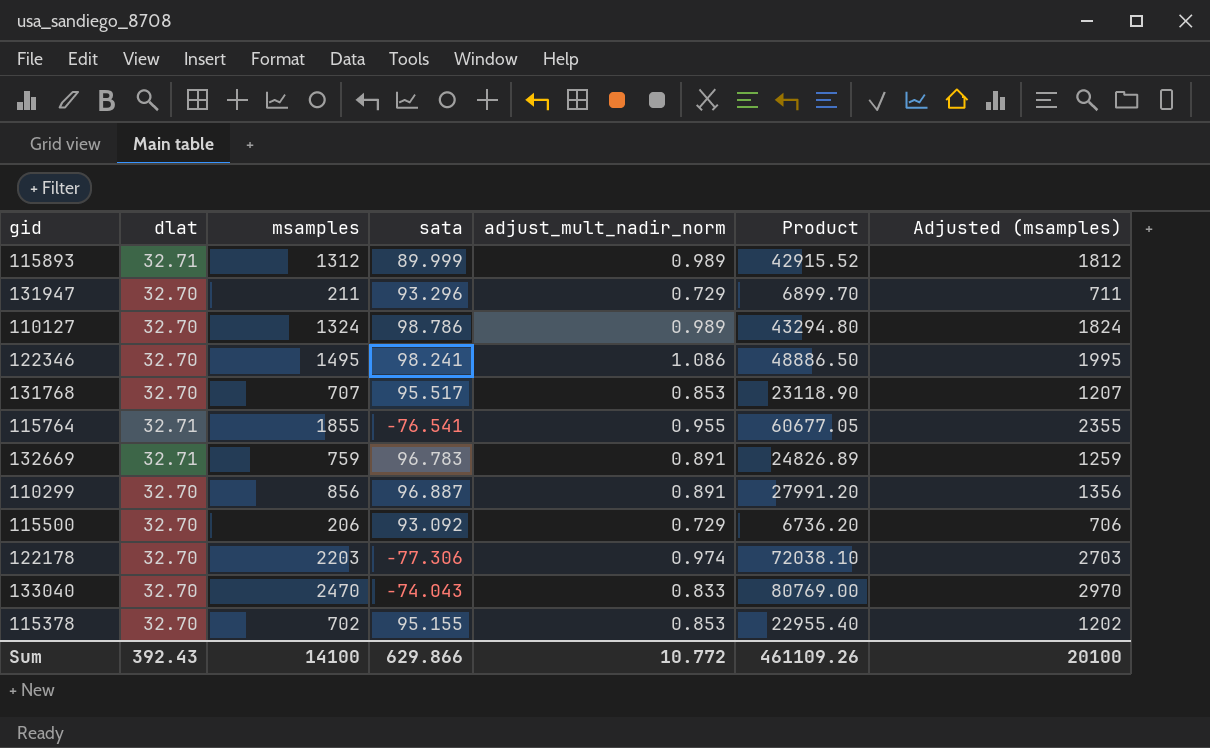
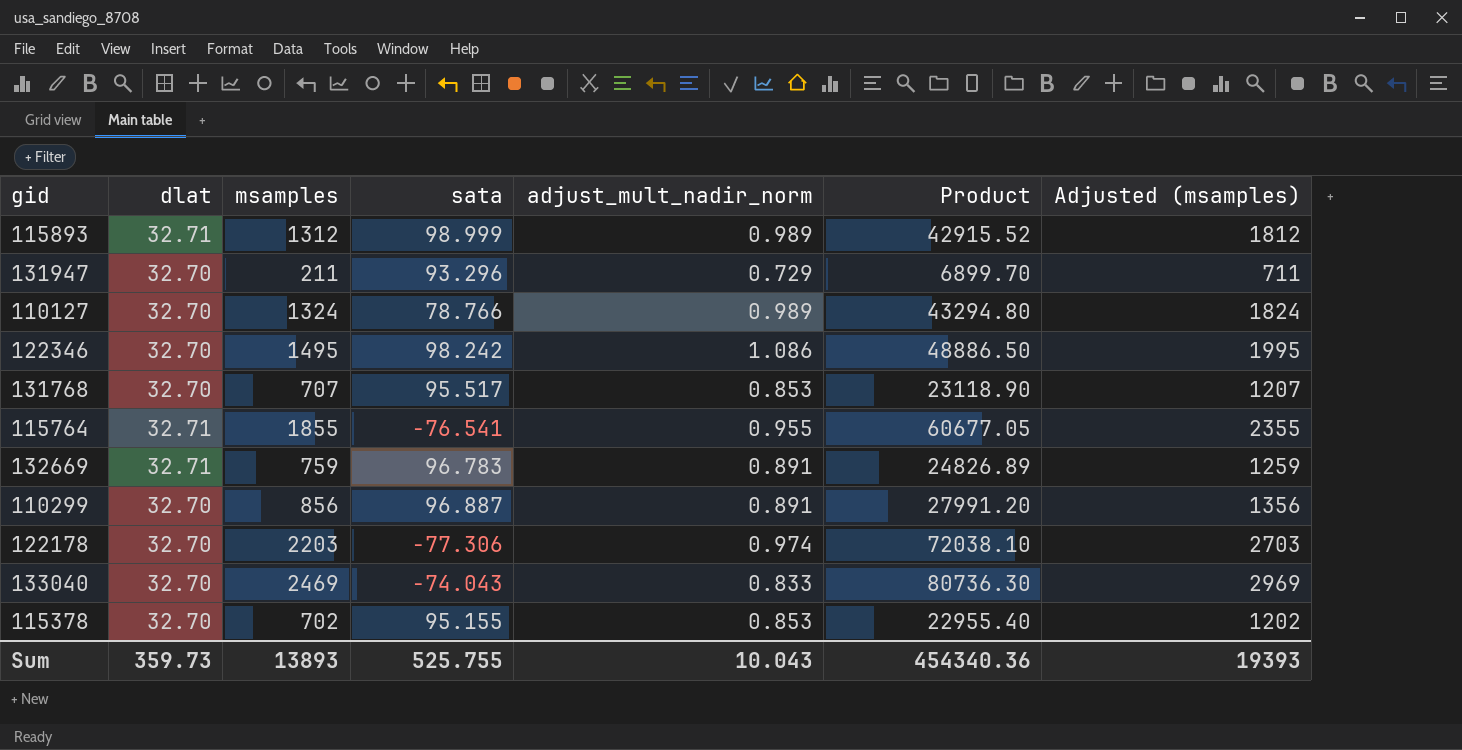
row 115500: 32.70 | 206 | 93.092 | 0.729 | 6736.20 | 706 -> none
115893 | sata: 89.999 -> 98.999
110127 | sata: 98.786 -> 78.766
122346 | sata: 98.241 -> 98.242
133040 | msamples: 2470 -> 2469
133040 | Product: 80769.00 -> 80736.30
133040 | Adjusted (msamples): 2970 -> 2969
Sum | dlat: 392.43 -> 359.73
Sum | msamples: 14100 -> 13893
Sum | sata: 629.866 -> 525.755
Sum | adjust_mult_nadir_norm: 10.772 -> 10.043
Sum | Product: 461109.26 -> 454340.36
Sum | Adjusted (msamples): 20100 -> 19393

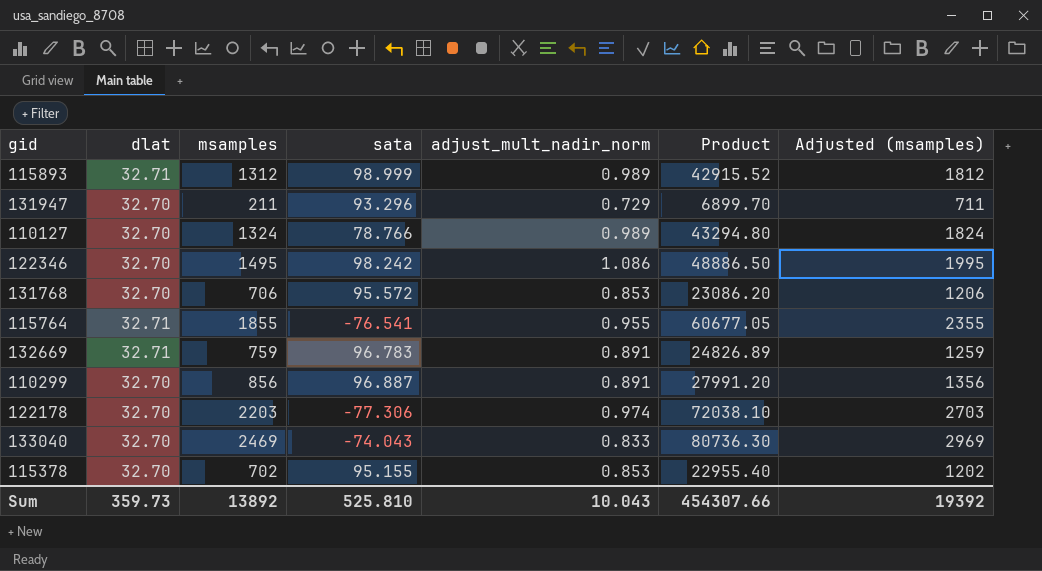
131768 | msamples: 707 -> 706
131768 | sata: 95.517 -> 95.572
131768 | Product: 23118.90 -> 23086.20
131768 | Adjusted (msamples): 1207 -> 1206
Sum | msamples: 13893 -> 13892
Sum | sata: 525.755 -> 525.810
Sum | Product: 454340.36 -> 454307.66
Sum | Adjusted (msamples): 19393 -> 19392

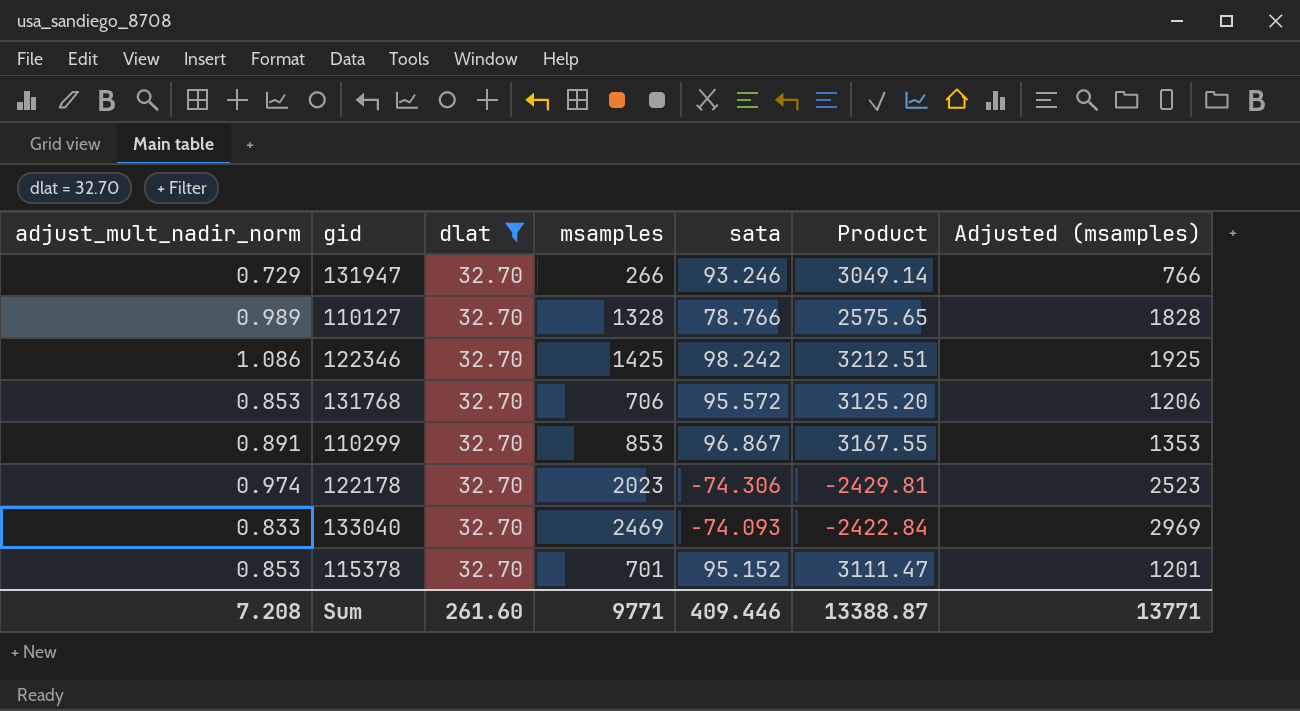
filter: none -> dlat = 32.70
column adjust_mult_nadir_norm | position: 5 -> 1
column Product | formula: [dlat] * [msamples] -> [dlat] * [sata]
131947 | msamples: 211 -> 266
131947 | sata: 93.296 -> 93.246
131947 | Adjusted (msamples): 711 -> 766
110127 | msamples: 1324 -> 1328
110127 | Adjusted (msamples): 1824 -> 1828
122346 | msamples: 1495 -> 1425
122346 | Adjusted (msamples): 1995 -> 1925
110299 | msamples: 856 -> 853
110299 | sata: 96.887 -> 96.867
110299 | Adjusted (msamples): 1356 -> 1353
122178 | msamples: 2203 -> 2023
122178 | sata: -77.306 -> -74.306
122178 | Adjusted (msamples): 2703 -> 2523
133040 | sata: -74.043 -> -74.093
115378 | msamples: 702 -> 701
115378 | sata: 95.155 -> 95.152
115378 | Adjusted (msamples): 1202 -> 1201
Sum | adjust_mult_nadir_norm: 10.043 -> 7.208
Sum | dlat: 359.73 -> 261.60
Sum | msamples: 13892 -> 9771
Sum | sata: 525.810 -> 409.446
Sum | Product: 454307.66 -> 13388.87
Sum | Adjusted (msamples): 19392 -> 13771

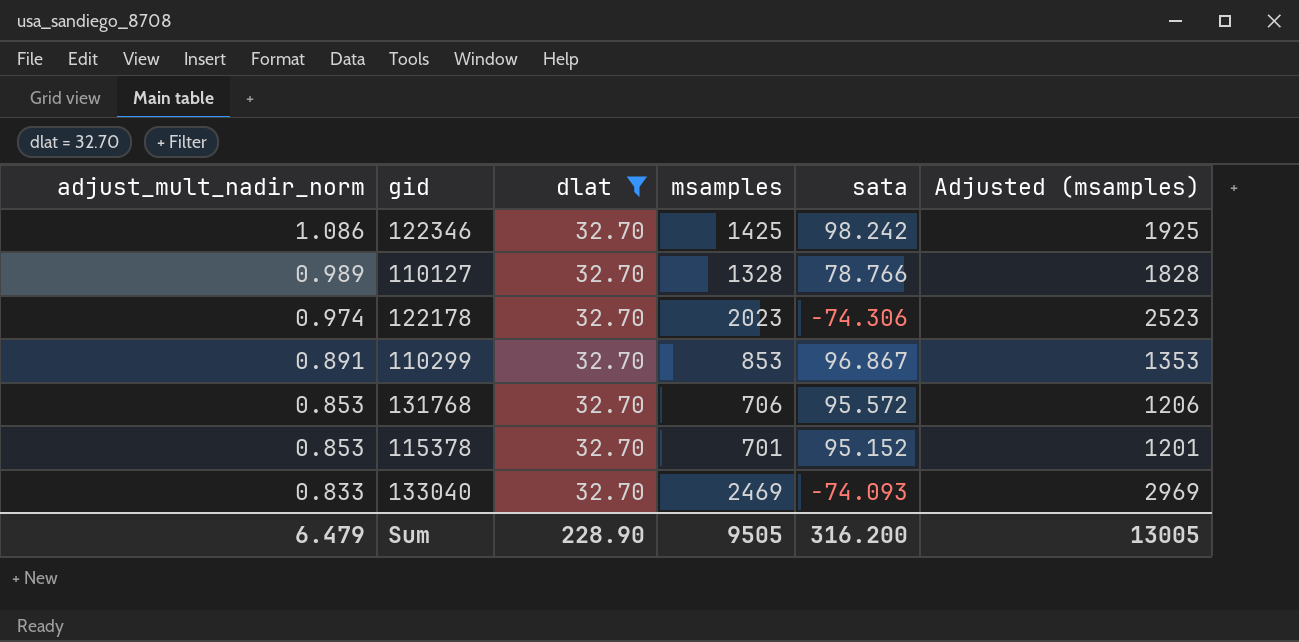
row order: none -> adjust_mult_nadir_norm descending
column Product | formula: [dlat] * [sata] -> none
row 131947: 0.729 | 32.70 | 266 | 93.246 | 3049.14 | 766 -> none
Sum | adjust_mult_nadir_norm: 7.208 -> 6.479
Sum | dlat: 261.60 -> 228.90
Sum | msamples: 9771 -> 9505
Sum | sata: 409.446 -> 316.200
Sum | Adjusted (msamples): 13771 -> 13005

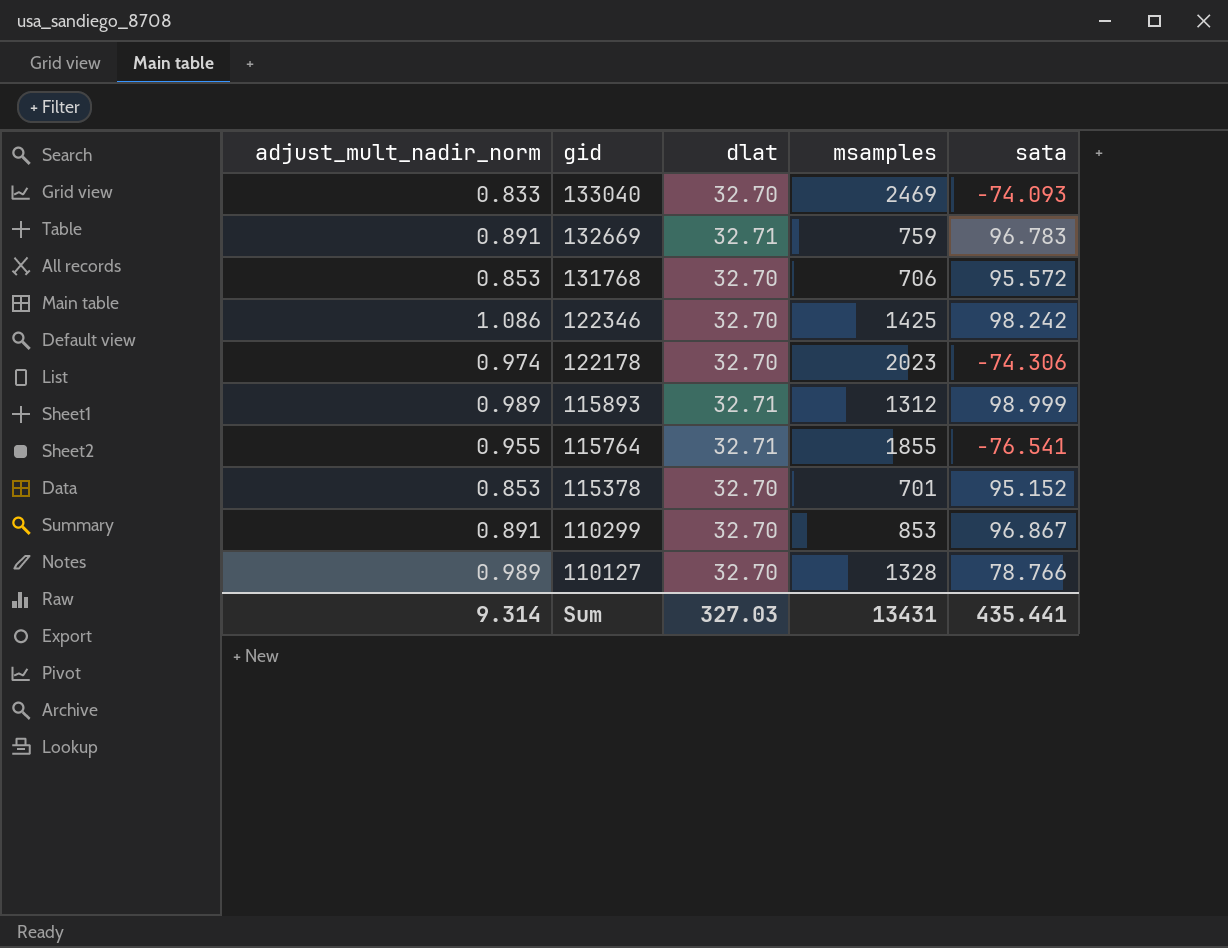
filter: dlat = 32.70 -> none
row order: adjust_mult_nadir_norm descending -> gid descending
column Adjusted (msamples) | formula: [msamples] + 500 -> none
Sum | adjust_mult_nadir_norm: 6.479 -> 9.314
Sum | dlat: 228.90 -> 327.03
Sum | msamples: 9505 -> 13431
Sum | sata: 316.200 -> 435.441

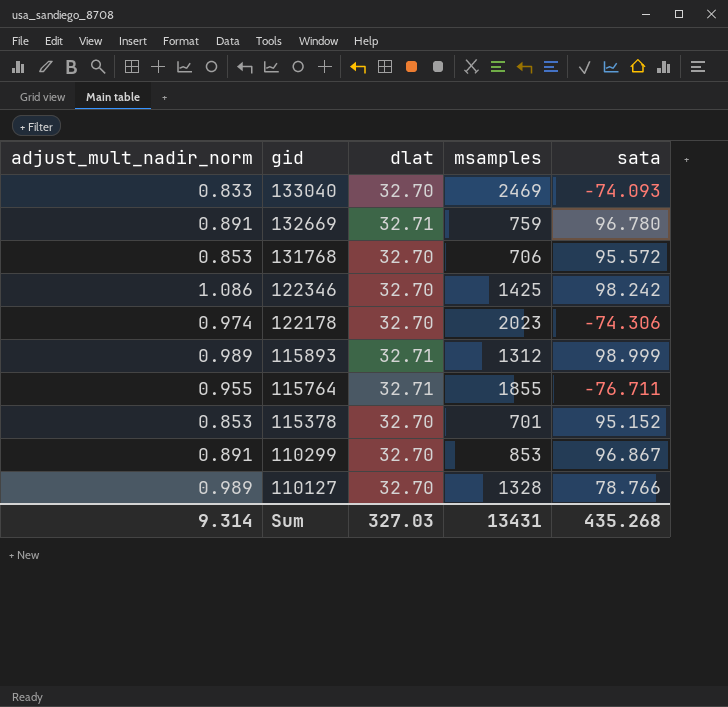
132669 | sata: 96.783 -> 96.780
115764 | sata: -76.541 -> -76.711
Sum | sata: 435.441 -> 435.268

